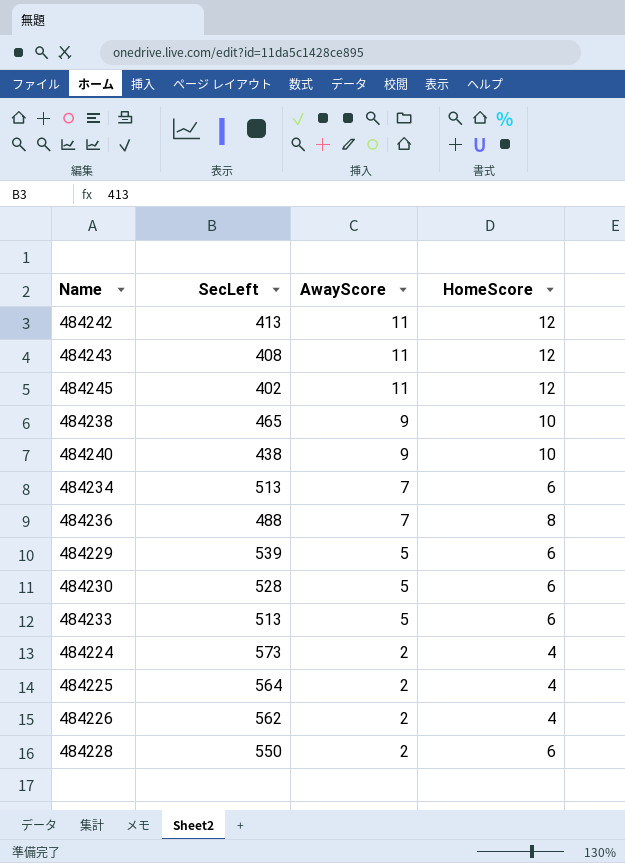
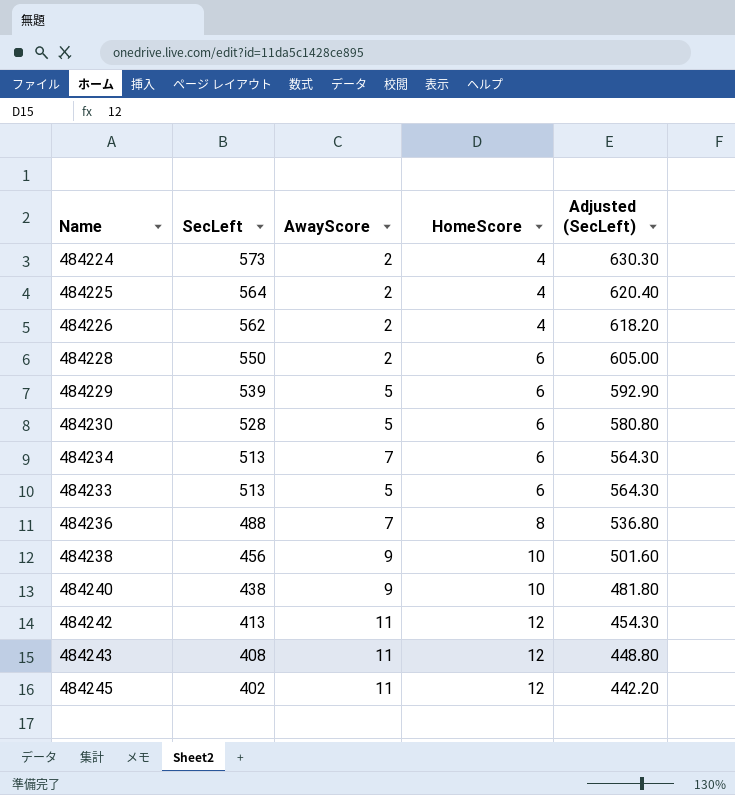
row order: AwayScore descending -> SecLeft descending
column Adjusted (SecLeft) | formula: none -> [SecLeft] * 1.1
484238 | SecLeft: 465 -> 456

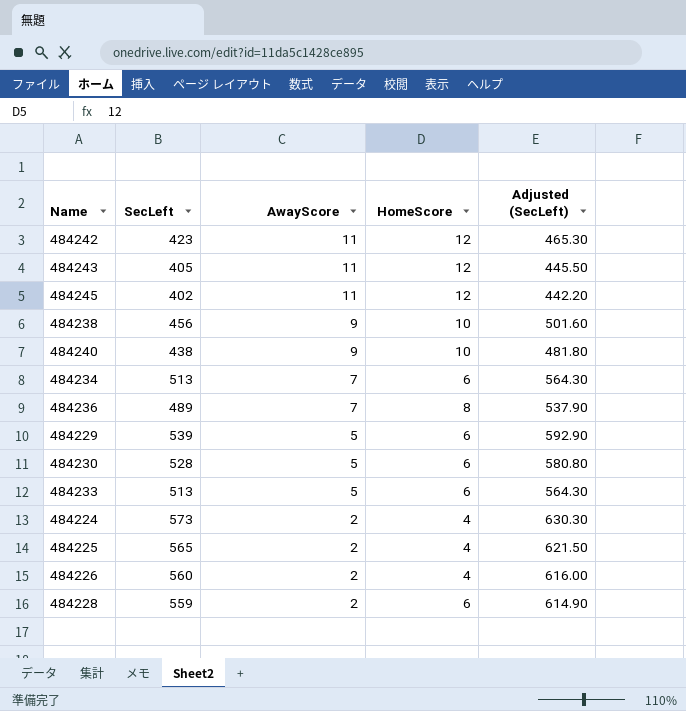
row order: SecLeft descending -> AwayScore descending
484242 | SecLeft: 413 -> 423
484242 | Adjusted (SecLeft): 454.30 -> 465.30
484243 | SecLeft: 408 -> 405
484243 | Adjusted (SecLeft): 448.80 -> 445.50
484236 | SecLeft: 488 -> 489
484236 | Adjusted (SecLeft): 536.80 -> 537.90
484225 | SecLeft: 564 -> 565
484225 | Adjusted (SecLeft): 620.40 -> 621.50
484226 | SecLeft: 562 -> 560
484226 | Adjusted (SecLeft): 618.20 -> 616.00
484228 | SecLeft: 550 -> 559
484228 | Adjusted (SecLeft): 605.00 -> 614.90

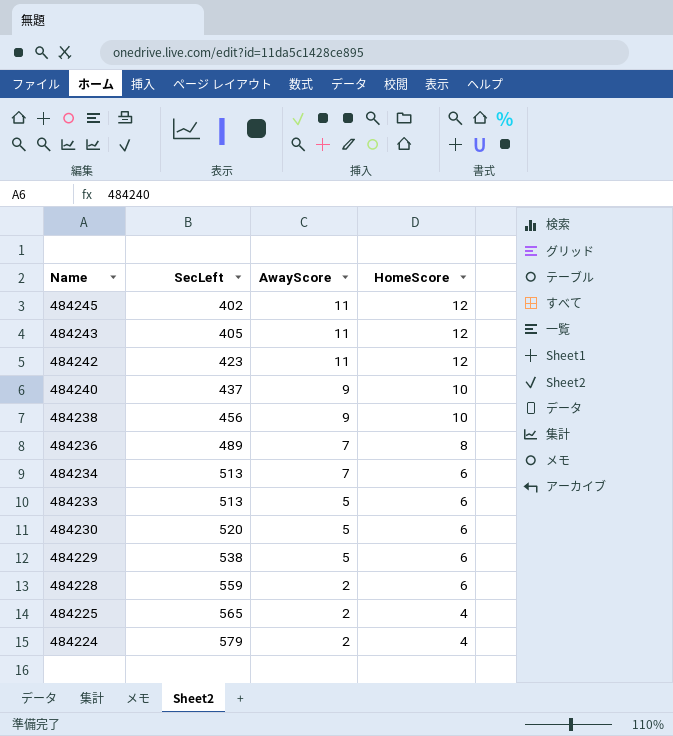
row order: AwayScore descending -> Name descending
column Adjusted (SecLeft) | formula: [SecLeft] * 1.1 -> none
row 484226: 560 | 2 | 4 | 616.00 -> none
484240 | SecLeft: 438 -> 437
484230 | SecLeft: 528 -> 520
484229 | SecLeft: 539 -> 538
484224 | SecLeft: 573 -> 579

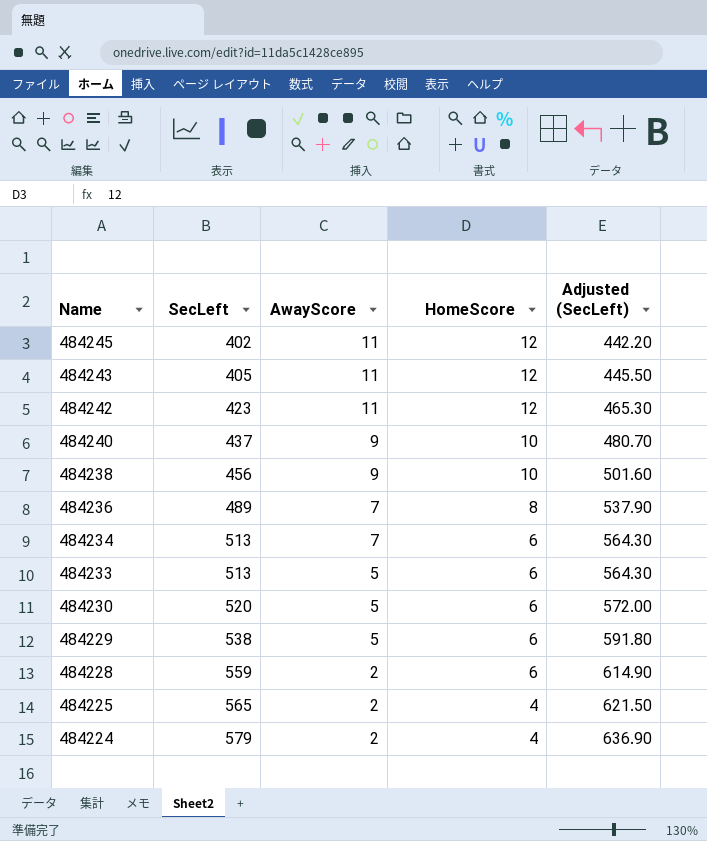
column Adjusted (SecLeft) | formula: none -> [SecLeft] * 1.1

